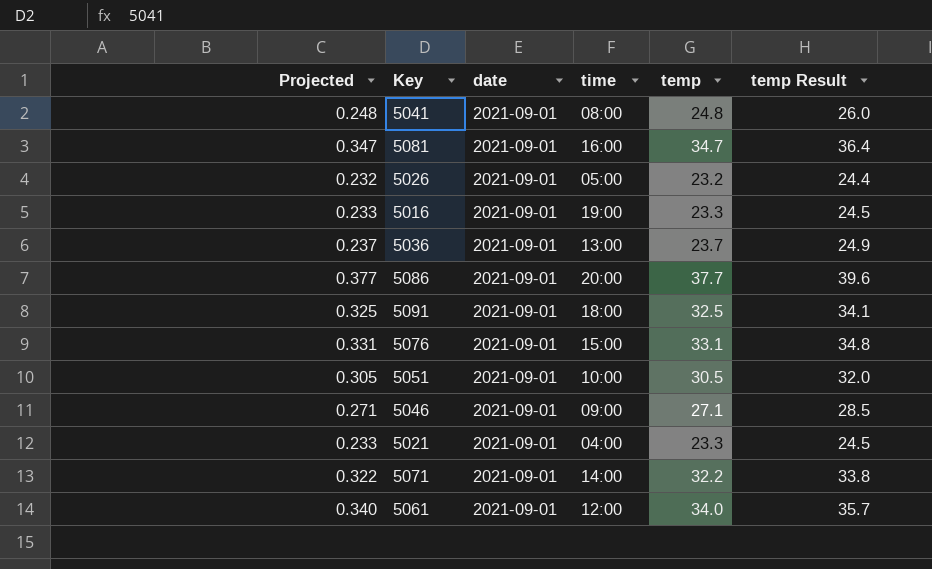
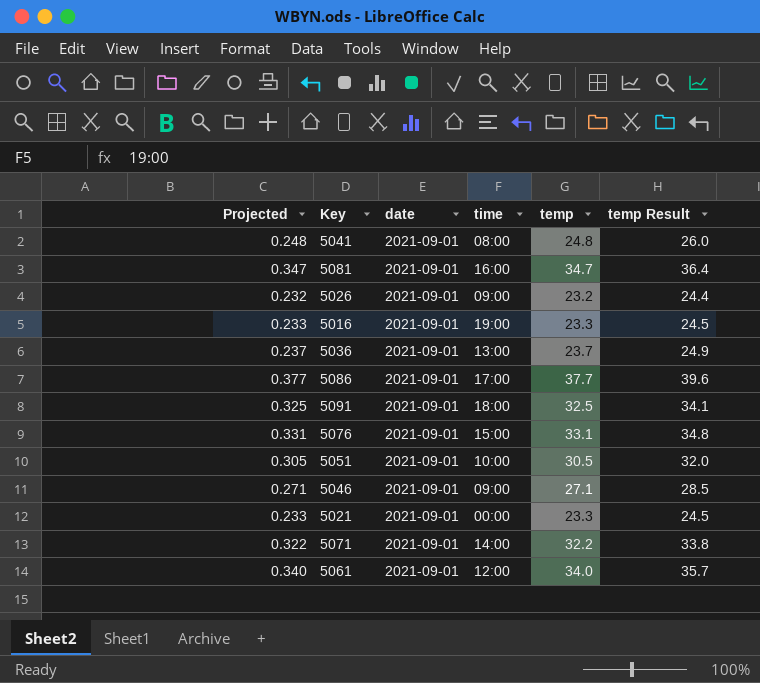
5026 | time: 05:00 -> 09:00
5086 | time: 20:00 -> 17:00
5021 | time: 04:00 -> 00:00

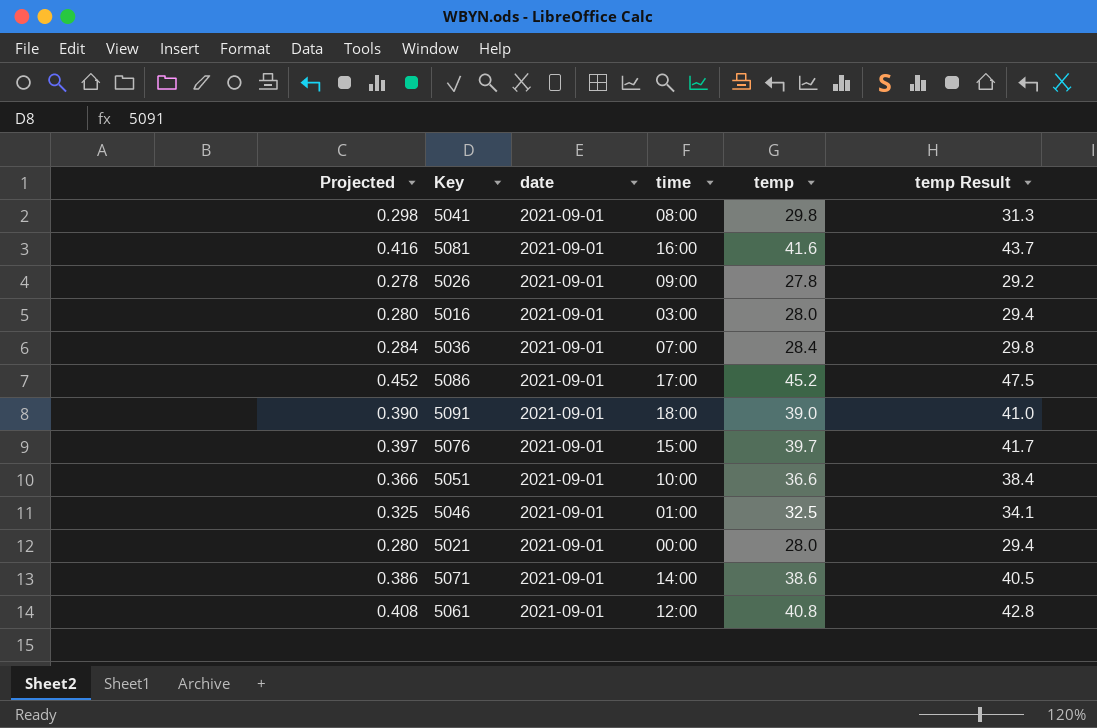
5041 | Projected: 0.248 -> 0.298
5041 | temp: 24.8 -> 29.8
5041 | temp Result: 26.0 -> 31.3
5081 | Projected: 0.347 -> 0.416
5081 | temp: 34.7 -> 41.6
5081 | temp Result: 36.4 -> 43.7
5026 | Projected: 0.232 -> 0.278
5026 | temp: 23.2 -> 27.8
5026 | temp Result: 24.4 -> 29.2
5016 | Projected: 0.233 -> 0.280
5016 | time: 19:00 -> 03:00
5016 | temp: 23.3 -> 28.0
5016 | temp Result: 24.5 -> 29.4
5036 | Projected: 0.237 -> 0.284
5036 | time: 13:00 -> 07:00
5036 | temp: 23.7 -> 28.4
5036 | temp Result: 24.9 -> 29.8
5086 | Projected: 0.377 -> 0.452
5086 | temp: 37.7 -> 45.2
5086 | temp Result: 39.6 -> 47.5
5091 | Projected: 0.325 -> 0.390
5091 | temp: 32.5 -> 39.0
5091 | temp Result: 34.1 -> 41.0
5076 | Projected: 0.331 -> 0.397
5076 | temp: 33.1 -> 39.7
5076 | temp Result: 34.8 -> 41.7
5051 | Projected: 0.305 -> 0.366
5051 | temp: 30.5 -> 36.6
5051 | temp Result: 32.0 -> 38.4
5046 | Projected: 0.271 -> 0.325
5046 | time: 09:00 -> 01:00
5046 | temp: 27.1 -> 32.5
5046 | temp Result: 28.5 -> 34.1
5021 | Projected: 0.233 -> 0.280
5021 | temp: 23.3 -> 28.0
5021 | temp Result: 24.5 -> 29.4
5071 | Projected: 0.322 -> 0.386
5071 | temp: 32.2 -> 38.6
5071 | temp Result: 33.8 -> 40.5
5061 | Projected: 0.340 -> 0.408
5061 | temp: 34.0 -> 40.8
5061 | temp Result: 35.7 -> 42.8

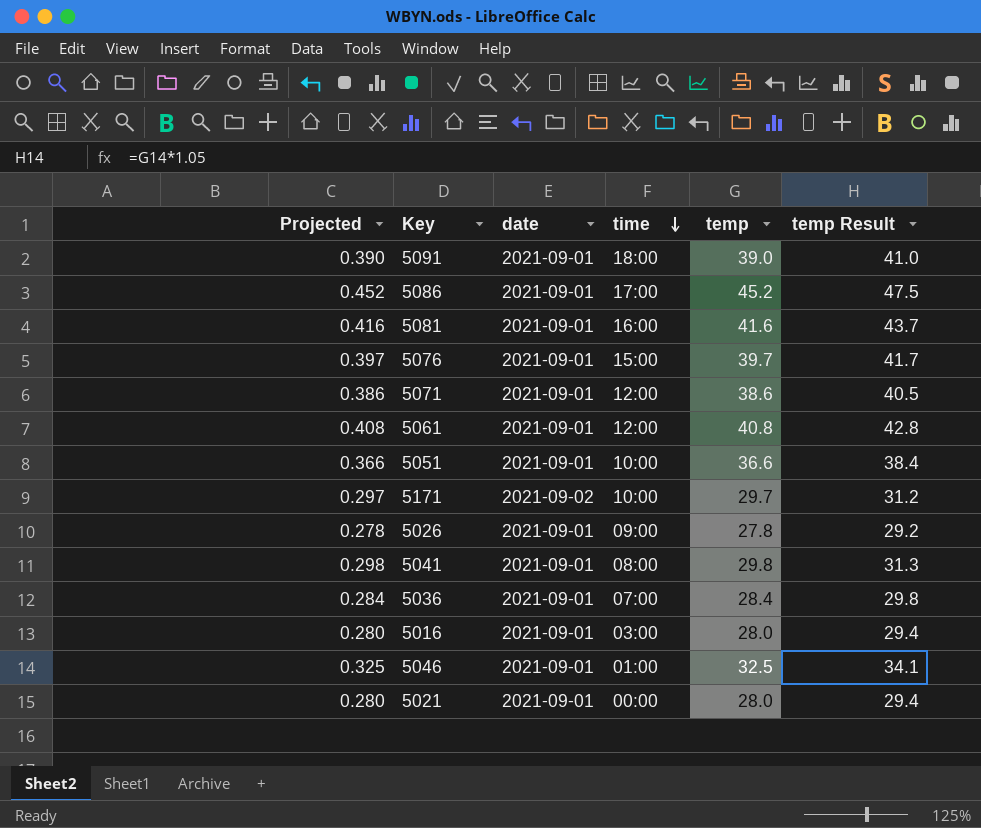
row order: none -> time descending
5071 | time: 14:00 -> 12:00
row 5171: none -> 0.297 | 2021-09-02 | 10:00 | 29.7 | 31.2

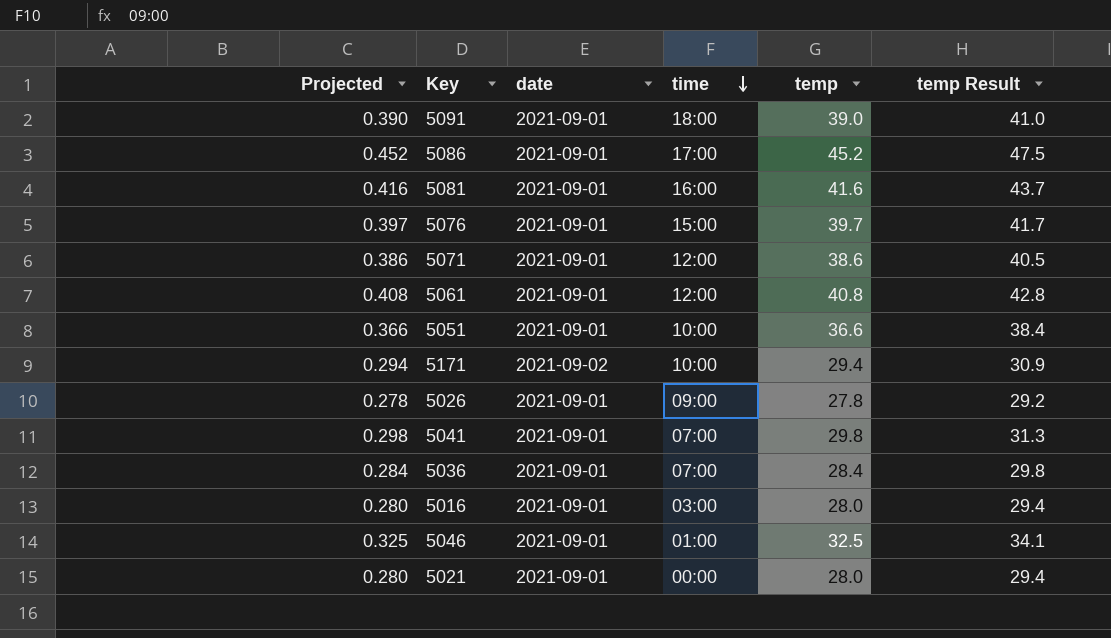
5171 | Projected: 0.297 -> 0.294
5171 | temp: 29.7 -> 29.4
5171 | temp Result: 31.2 -> 30.9
5041 | time: 08:00 -> 07:00

